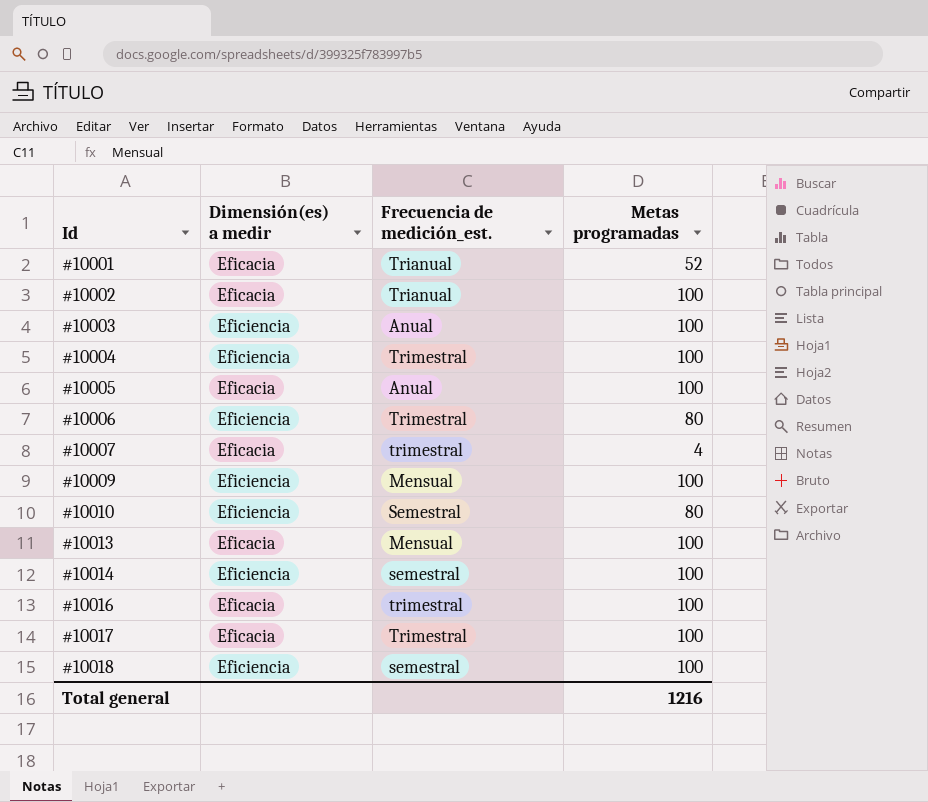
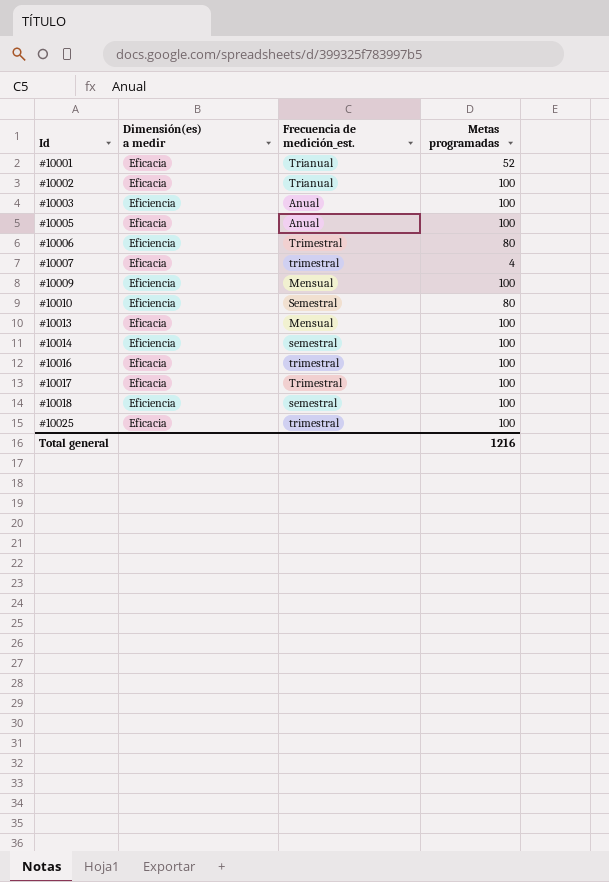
row #10004: Eficiencia | Trimestral | 100 -> none
row #10025: none -> Eficacia | trimestral | 100

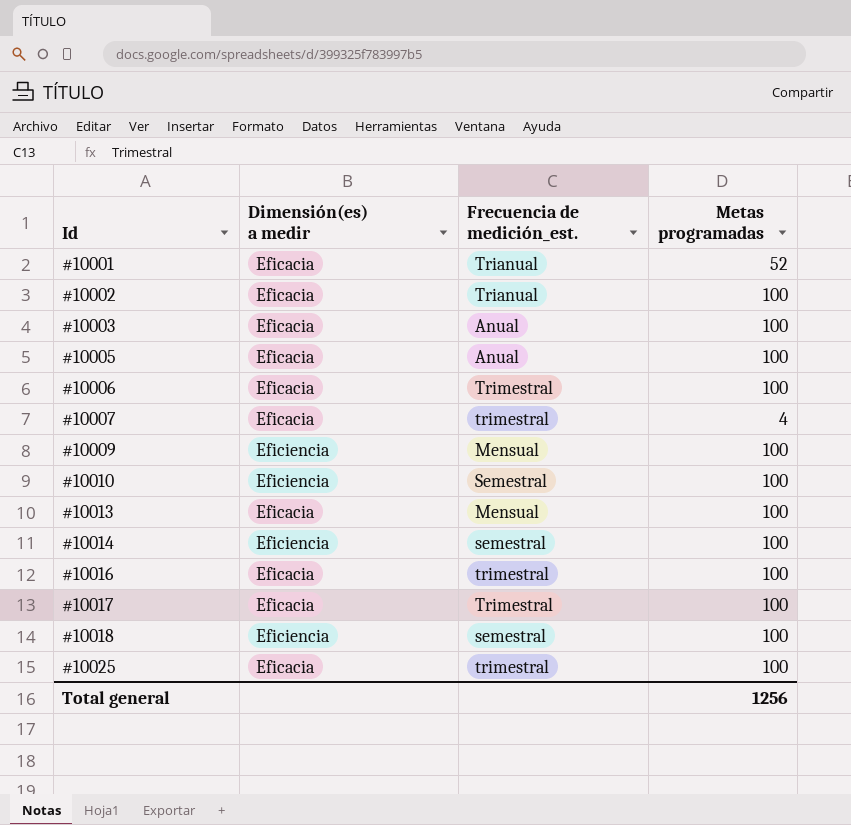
#10003 | Dimensión(es) a medir: Eficiencia -> Eficacia
#10006 | Dimensión(es) a medir: Eficiencia -> Eficacia
#10006 | Metas programadas: 80 -> 100
#10010 | Metas programadas: 80 -> 100
Total general | Metas programadas: 1216 -> 1256

